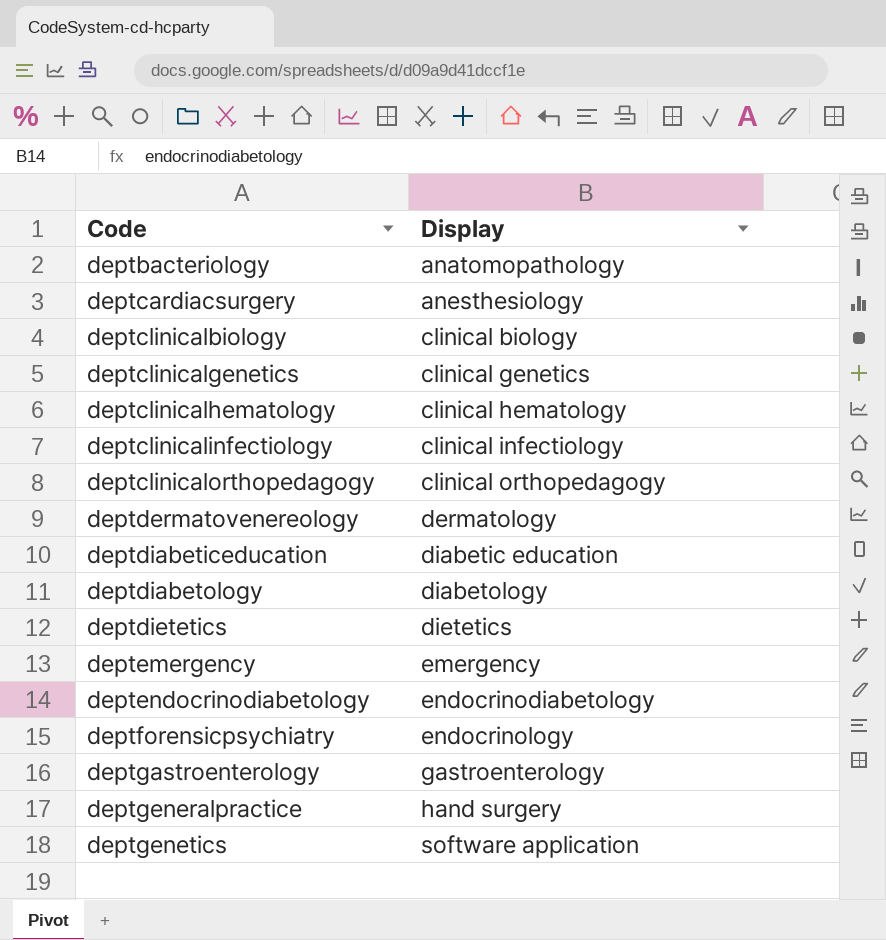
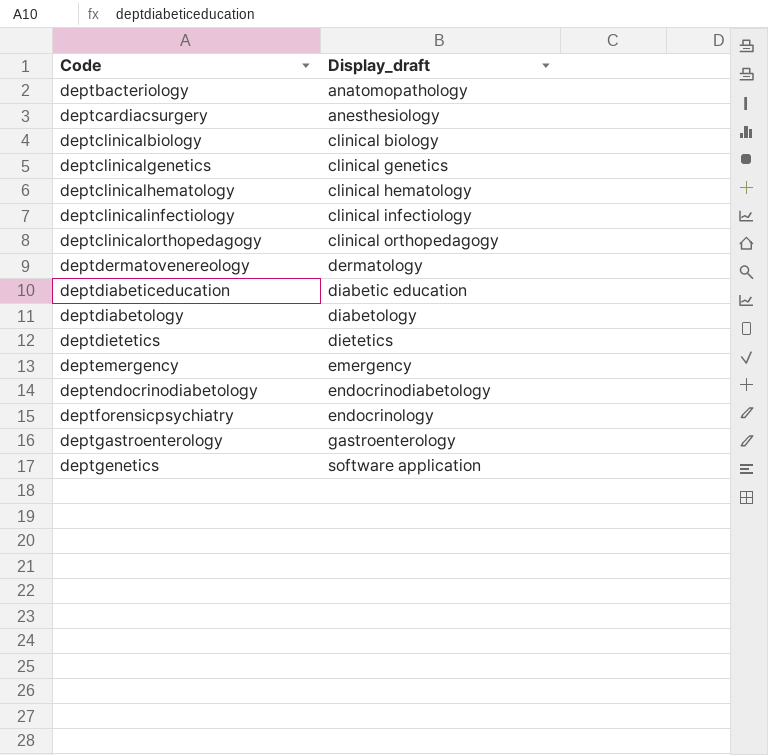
column name: Display -> Display_draft
row deptgeneralpractice: hand surgery -> none

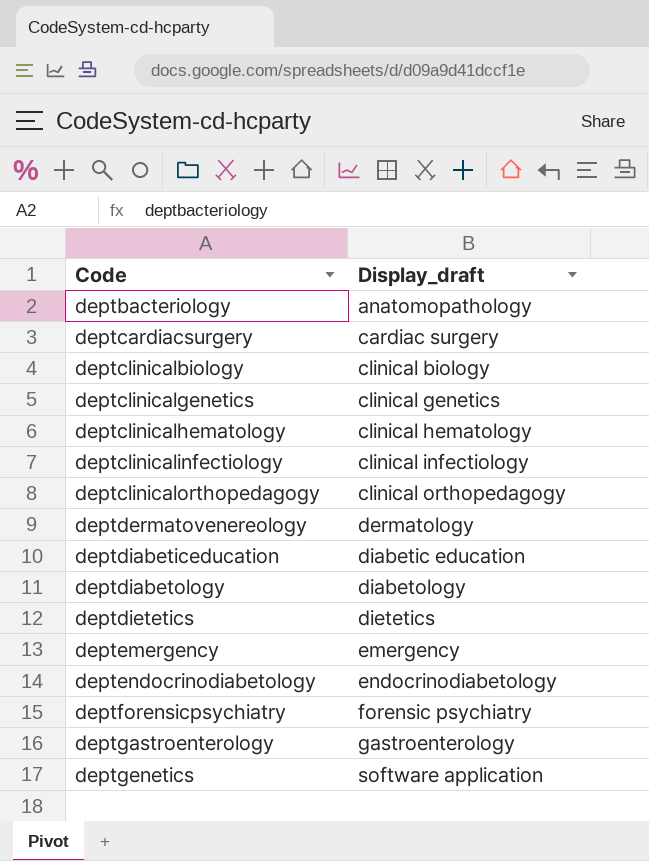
deptcardiacsurgery | Display_draft: anesthesiology -> cardiac surgery
deptforensicpsychiatry | Display_draft: endocrinology -> forensic psychiatry

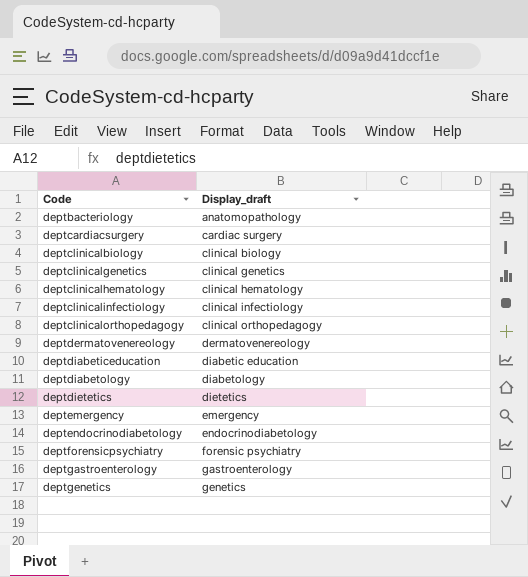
deptdermatovenereology | Display_draft: dermatology -> dermatovenereology
deptgenetics | Display_draft: software application -> genetics

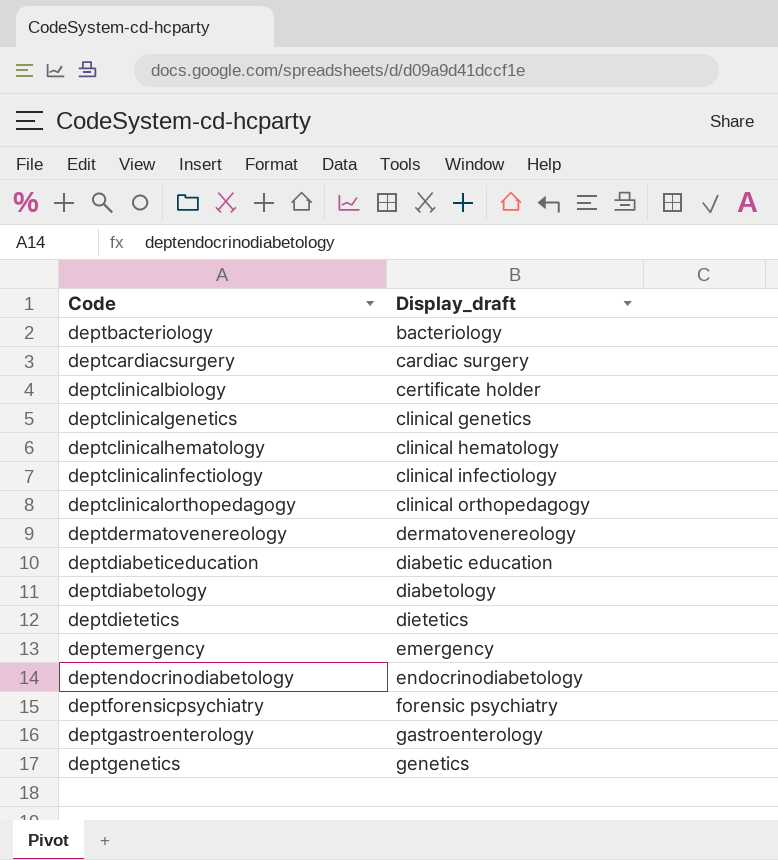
deptbacteriology | Display_draft: anatomopathology -> bacteriology
deptclinicalbiology | Display_draft: clinical biology -> certificate holder

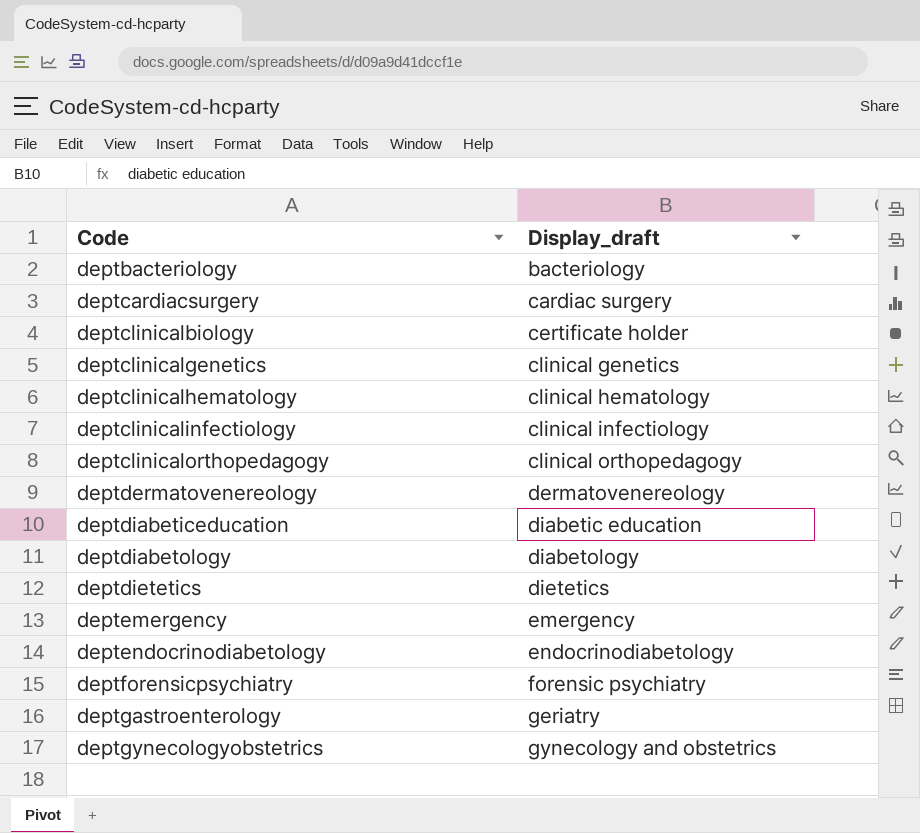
row deptgenetics: genetics -> none
deptgastroenterology | Display_draft: gastroenterology -> geriatry
row deptgynecologyobstetrics: none -> gynecology and obstetrics

